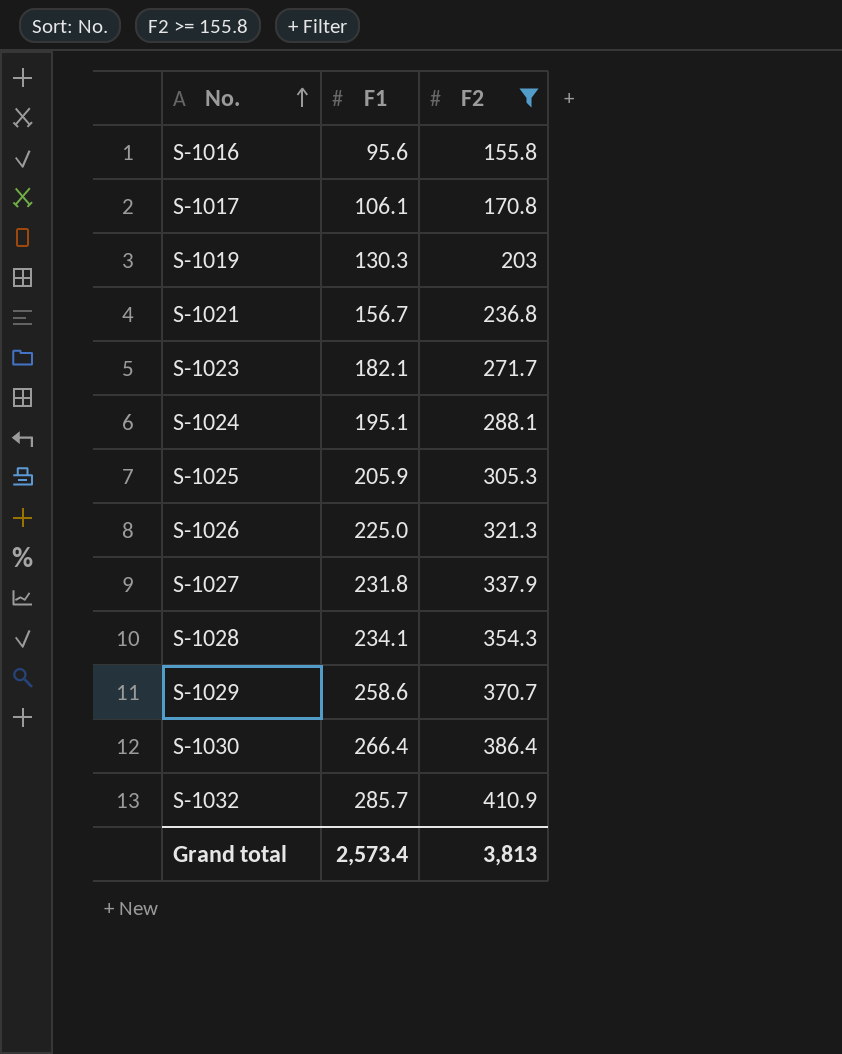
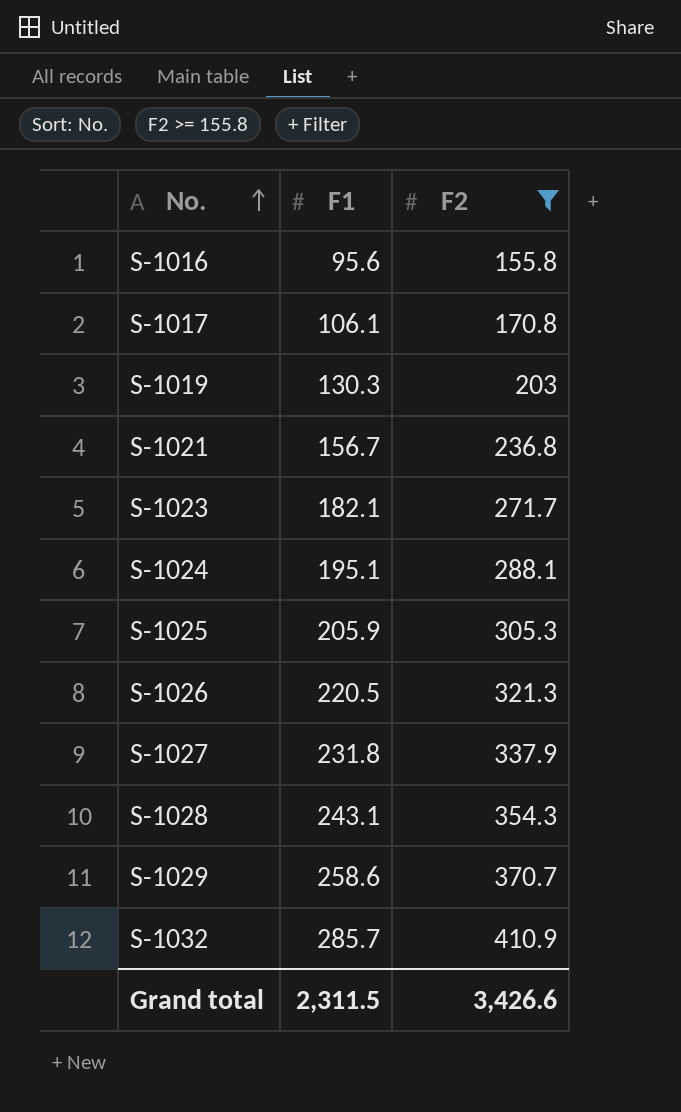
row S-1030: 266.4 | 386.4 -> none
S-1026 | F1: 225.0 -> 220.5
S-1028 | F1: 234.1 -> 243.1
Grand total | F1: 2,573.4 -> 2,311.5
Grand total | F2: 3,813 -> 3,426.6

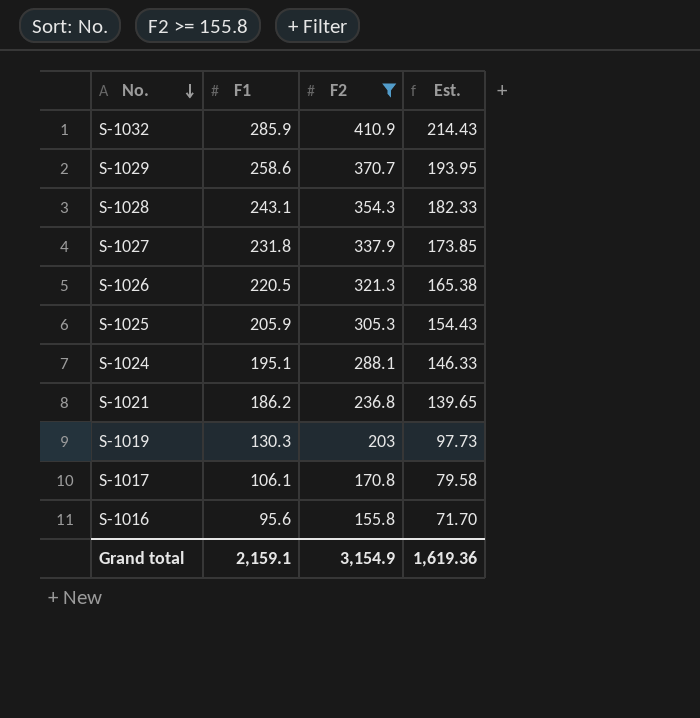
row order: No. ascending -> No. descending
column Est. | formula: none -> [F1] * 0.75
row S-1023: 182.1 | 271.7 -> none
S-1032 | F1: 285.7 -> 285.9
S-1021 | F1: 156.7 -> 186.2
Grand total | F1: 2,311.5 -> 2,159.1
Grand total | F2: 3,426.6 -> 3,154.9

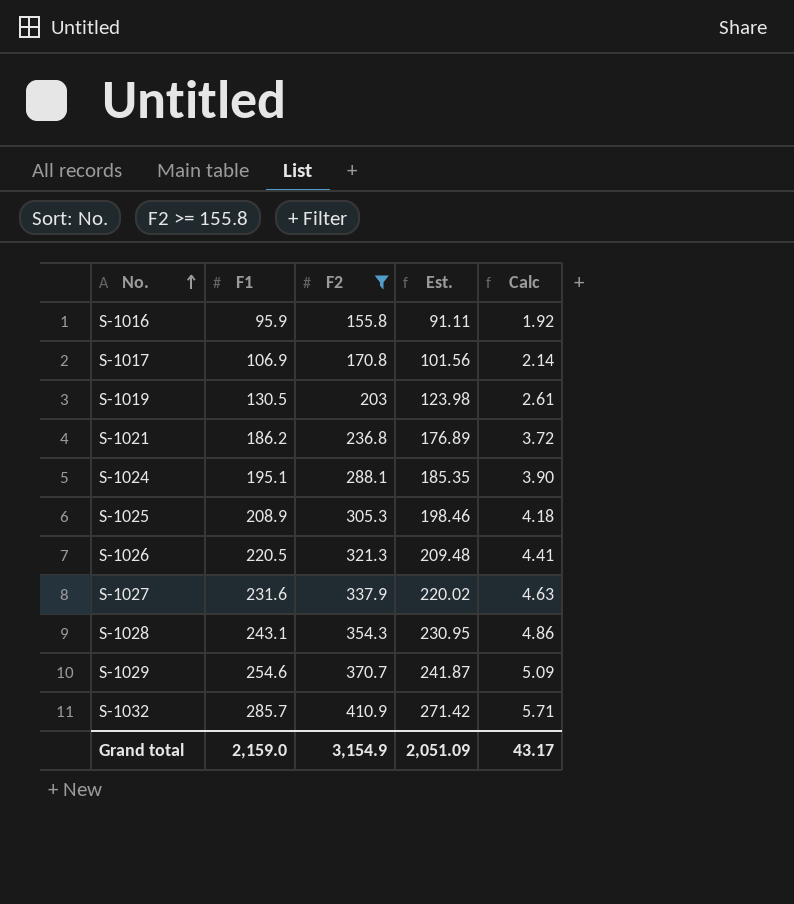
row order: No. descending -> No. ascending
column Est. | formula: [F1] * 0.75 -> [F1] * 0.95
column Calc | formula: none -> [F1] * 0.02
S-1016 | F1: 95.6 -> 95.9
S-1017 | F1: 106.1 -> 106.9
S-1019 | F1: 130.3 -> 130.5
S-1025 | F1: 205.9 -> 208.9
S-1027 | F1: 231.8 -> 231.6
S-1029 | F1: 258.6 -> 254.6
S-1032 | F1: 285.9 -> 285.7
Grand total | F1: 2,159.1 -> 2,159.0
Grand total | Est.: 1,619.36 -> 2,051.09

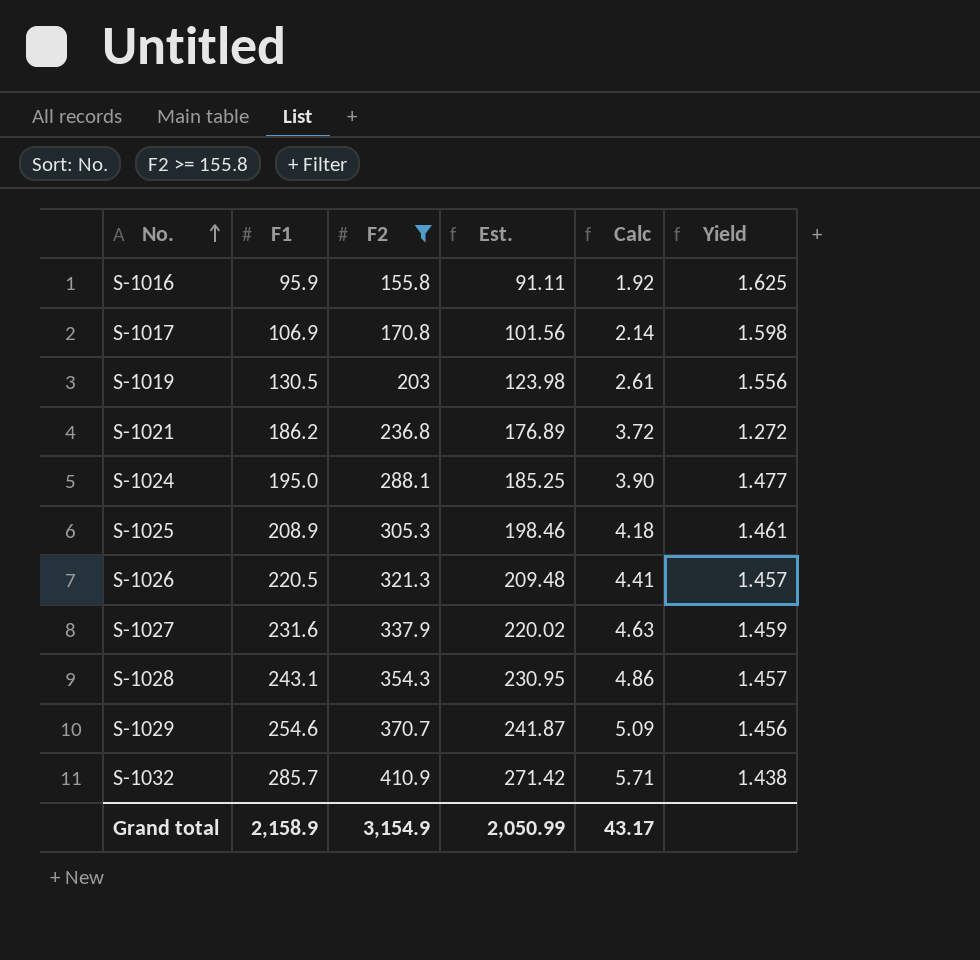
column Yield | formula: none -> [F2] / [F1]
S-1024 | F1: 195.1 -> 195.0
S-1024 | Est.: 185.35 -> 185.25
Grand total | F1: 2,159.0 -> 2,158.9
Grand total | Est.: 2,051.09 -> 2,050.99

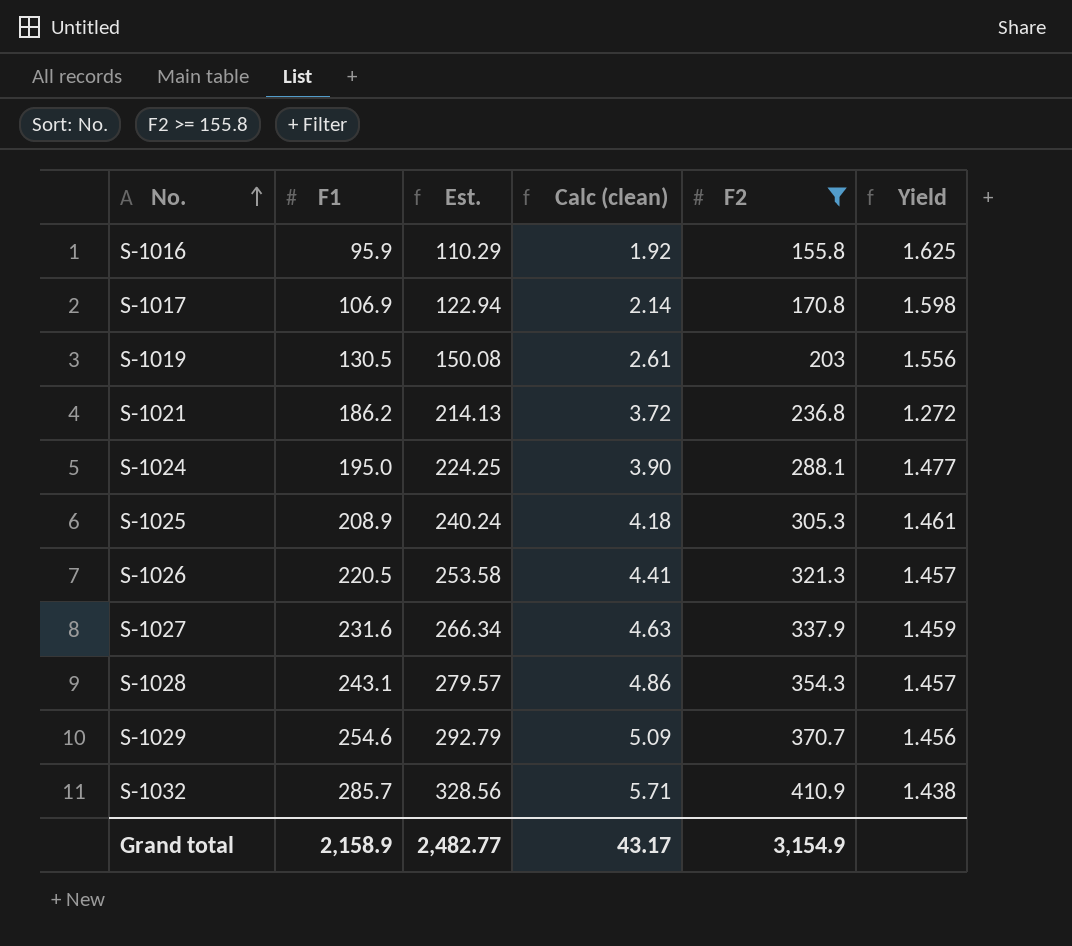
column Est. | formula: [F1] * 0.95 -> [F1] * 1.15
column name: Calc -> Calc (clean)
column F2 | position: 3 -> 5
Grand total | Est.: 2,050.99 -> 2,482.77

